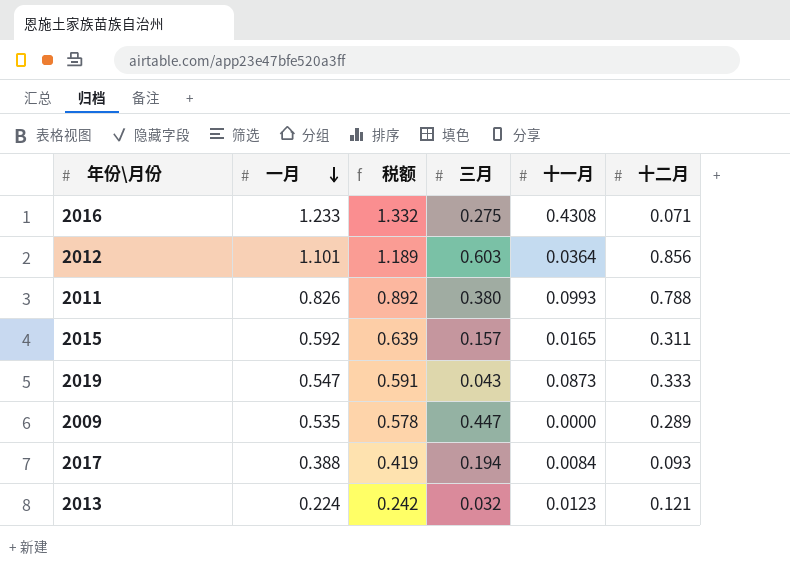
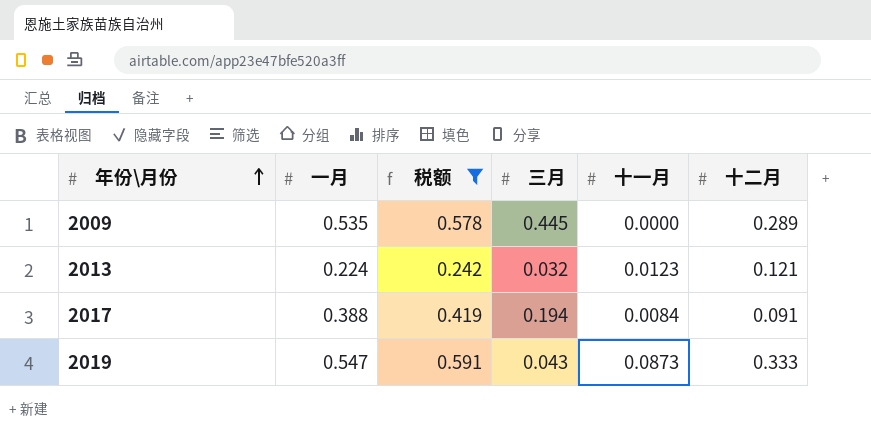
filter: none -> 税额 <= 0.591
row order: 一月 descending -> 年份\月份 ascending
2009 | 三月: 0.447 -> 0.445
2017 | 十二月: 0.093 -> 0.091

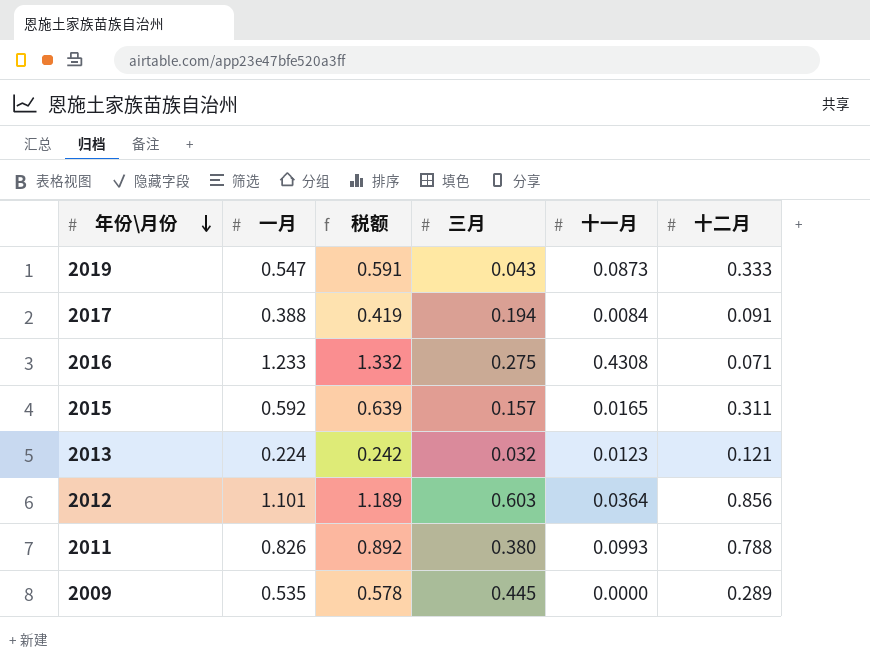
filter: 税额 <= 0.591 -> none
row order: 年份\月份 ascending -> 年份\月份 descending

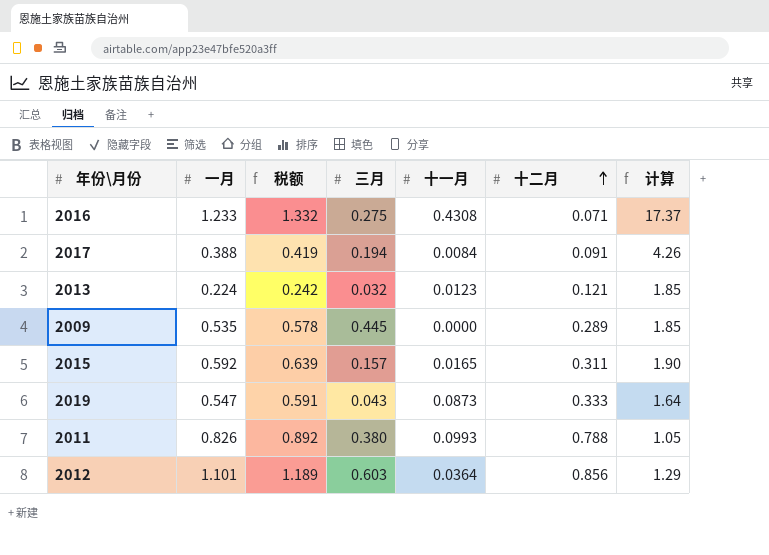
row order: 年份\月份 descending -> 十二月 ascending
column 计算 | formula: none -> [一月] / [十二月]

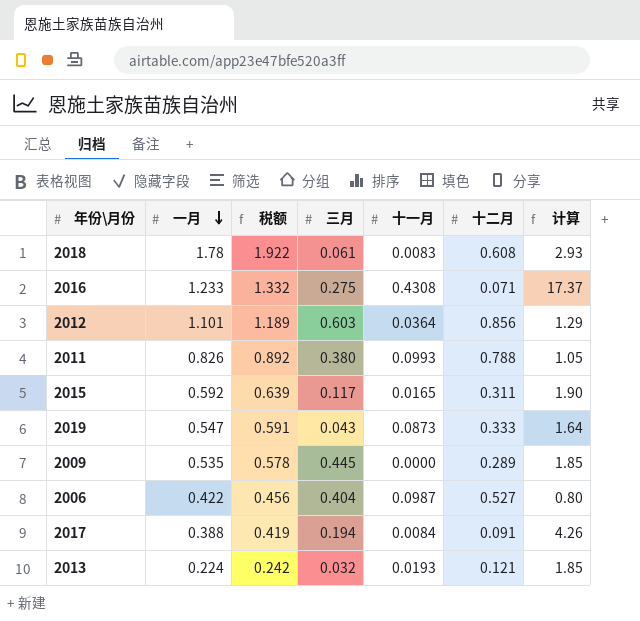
row order: 十二月 ascending -> 一月 descending
row 2018: none -> 1.78 | 1.922 | 0.061 | 0.0083 | 0.608 | 2.93
2015 | 三月: 0.157 -> 0.117
row 2006: none -> 0.422 | 0.456 | 0.404 | 0.0987 | 0.527 | 0.80
2013 | 十一月: 0.0123 -> 0.0193

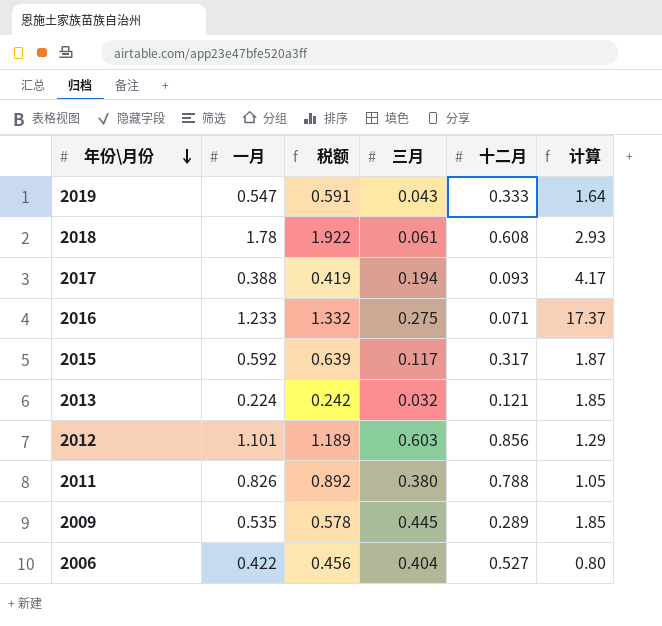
row order: 一月 descending -> 年份\月份 descending
column 十一月 | position: 5 -> none
2017 | 十二月: 0.091 -> 0.093
2017 | 计算: 4.26 -> 4.17
2015 | 十二月: 0.311 -> 0.317
2015 | 计算: 1.90 -> 1.87

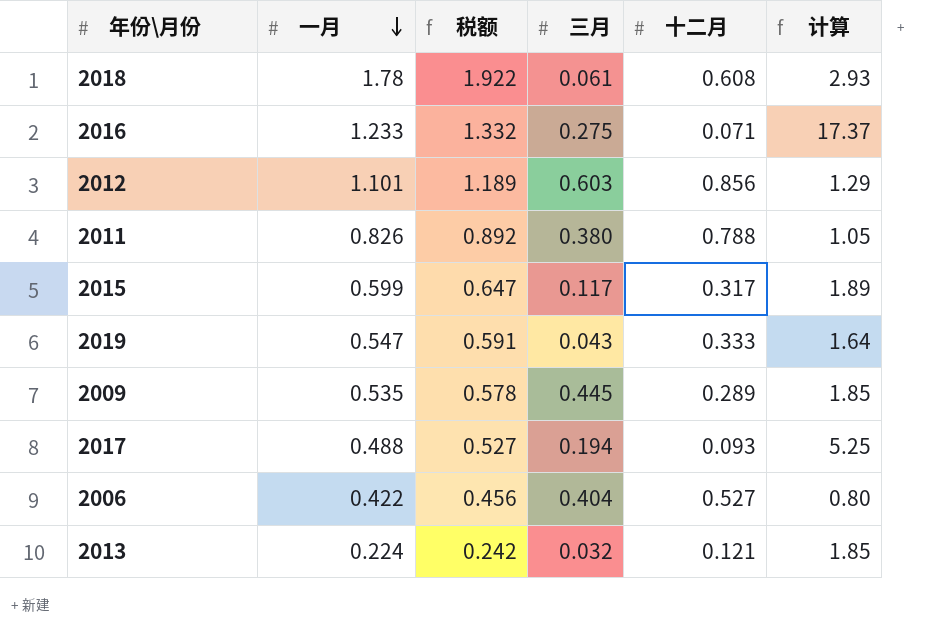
row order: 年份\月份 descending -> 一月 descending
2015 | 一月: 0.592 -> 0.599
2015 | 税额: 0.639 -> 0.647
2015 | 计算: 1.87 -> 1.89
2017 | 一月: 0.388 -> 0.488
2017 | 税额: 0.419 -> 0.527
2017 | 计算: 4.17 -> 5.25

